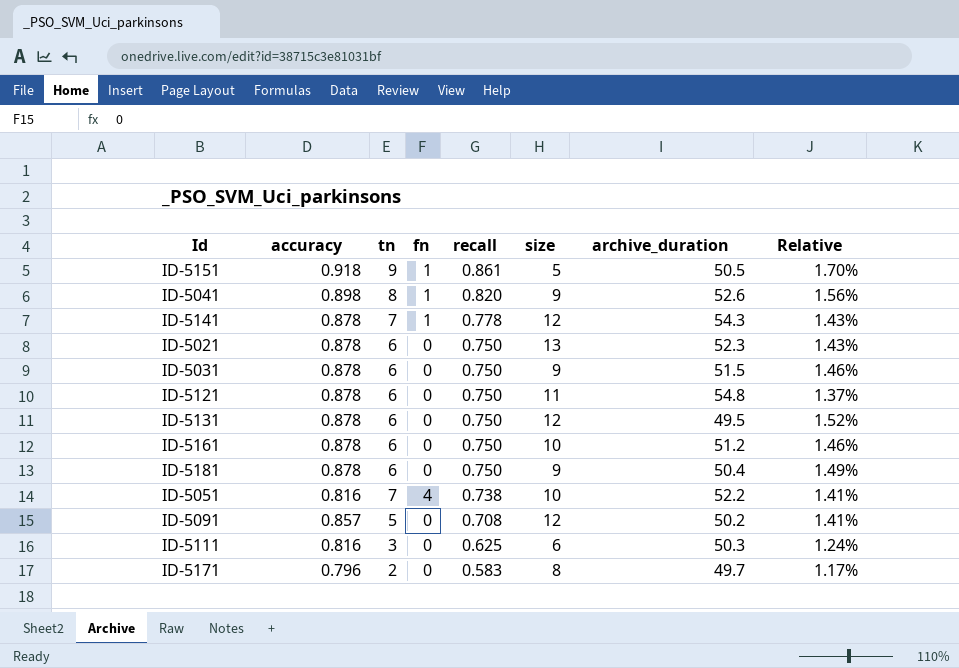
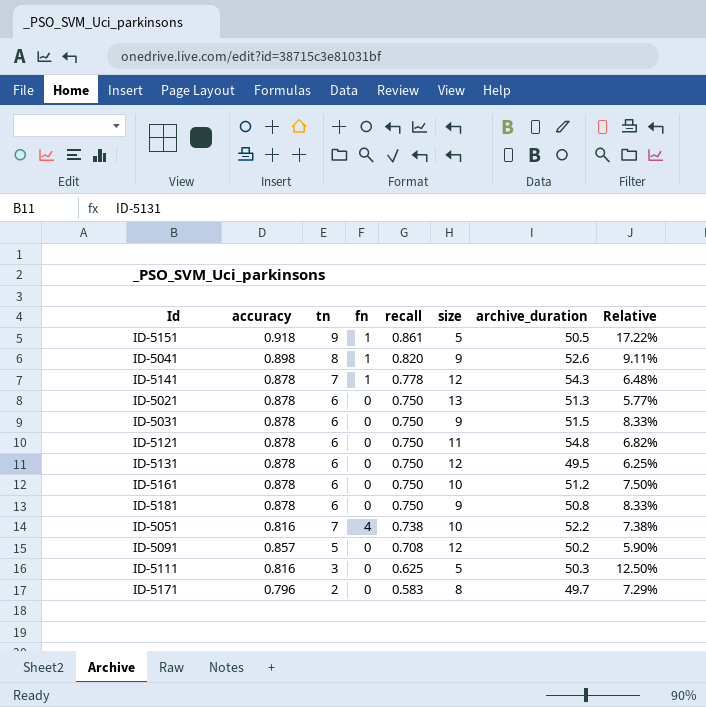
column Relative | formula: [recall] / [archive_duration] -> [recall] / [size]
ID-5021 | archive_duration: 52.3 -> 51.3
ID-5181 | archive_duration: 50.4 -> 50.8
ID-5111 | size: 6 -> 5

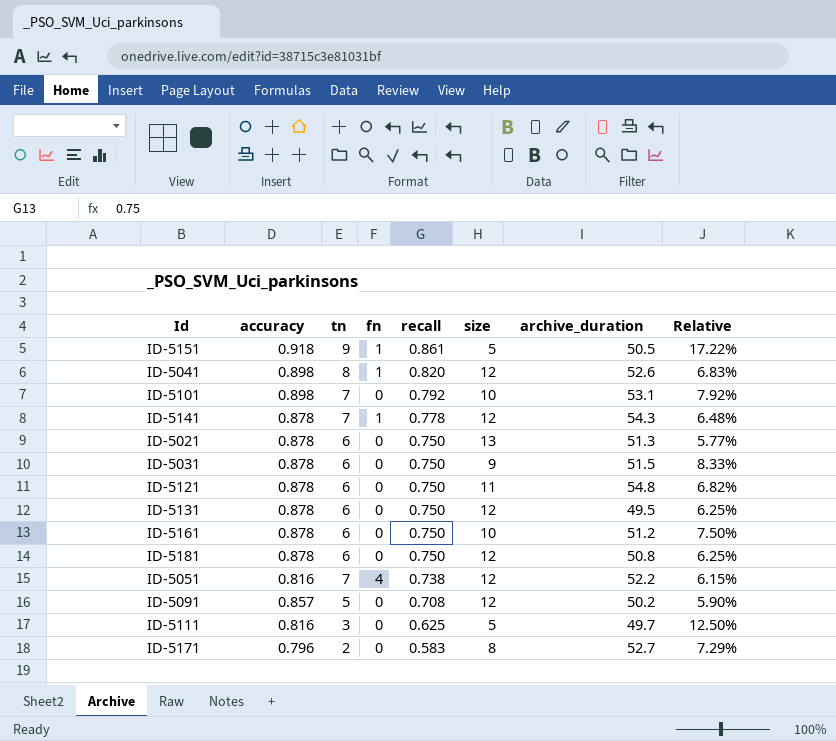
ID-5041 | size: 9 -> 12
ID-5041 | Relative: 9.11% -> 6.83%
row ID-5101: none -> 0.898 | 7 | 0 | 0.792 | 10 | 53.1 | 7.92%
ID-5181 | size: 9 -> 12
ID-5181 | Relative: 8.33% -> 6.25%
ID-5051 | size: 10 -> 12
ID-5051 | Relative: 7.38% -> 6.15%
ID-5111 | archive_duration: 50.3 -> 49.7
ID-5171 | archive_duration: 49.7 -> 52.7

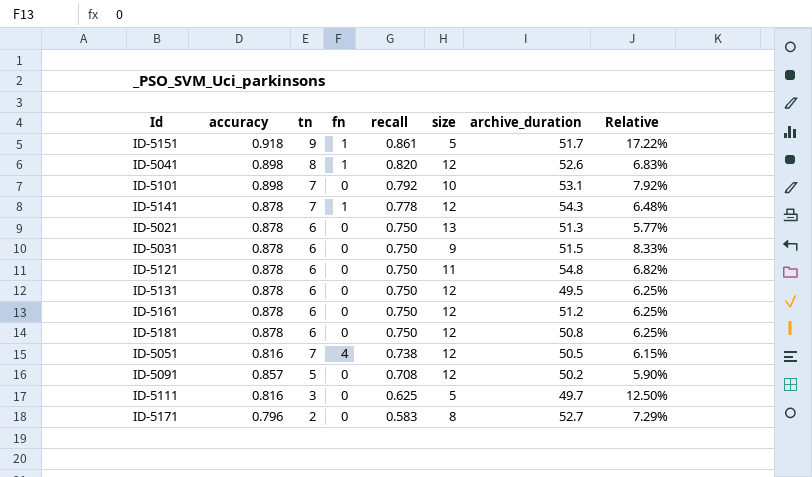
ID-5151 | archive_duration: 50.5 -> 51.7
ID-5161 | size: 10 -> 12
ID-5161 | Relative: 7.50% -> 6.25%
ID-5051 | archive_duration: 52.2 -> 50.5

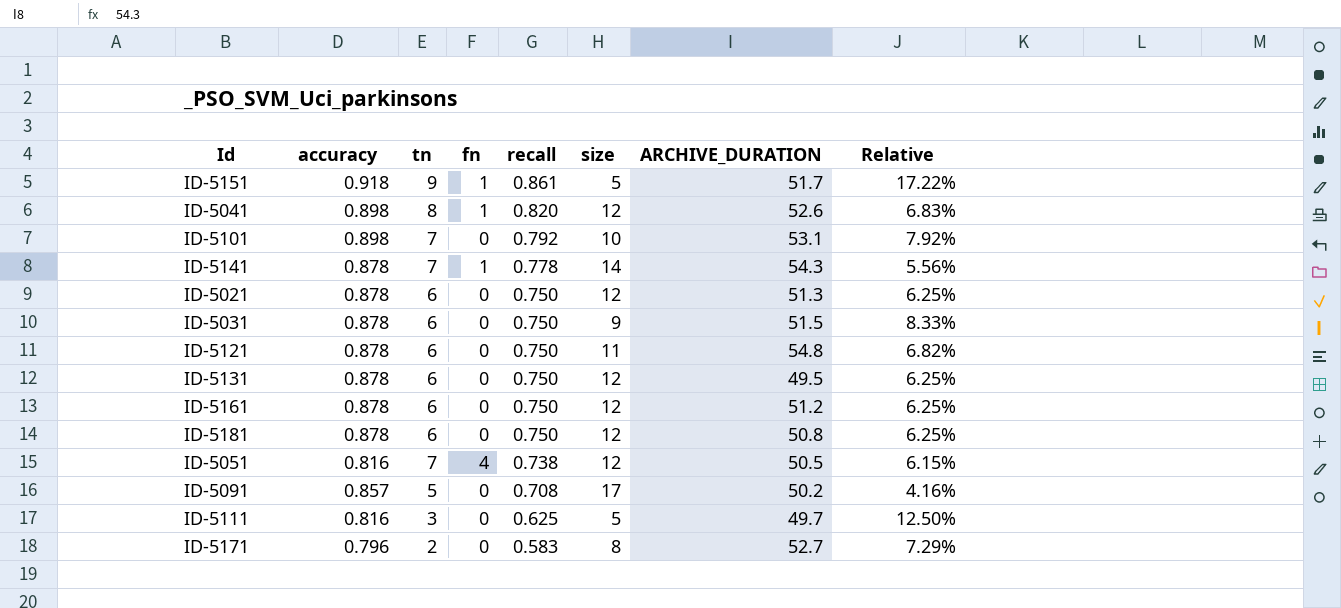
column name: archive_duration -> ARCHIVE_DURATION
ID-5141 | size: 12 -> 14
ID-5141 | Relative: 6.48% -> 5.56%
ID-5021 | size: 13 -> 12
ID-5021 | Relative: 5.77% -> 6.25%
ID-5091 | size: 12 -> 17
ID-5091 | Relative: 5.90% -> 4.16%

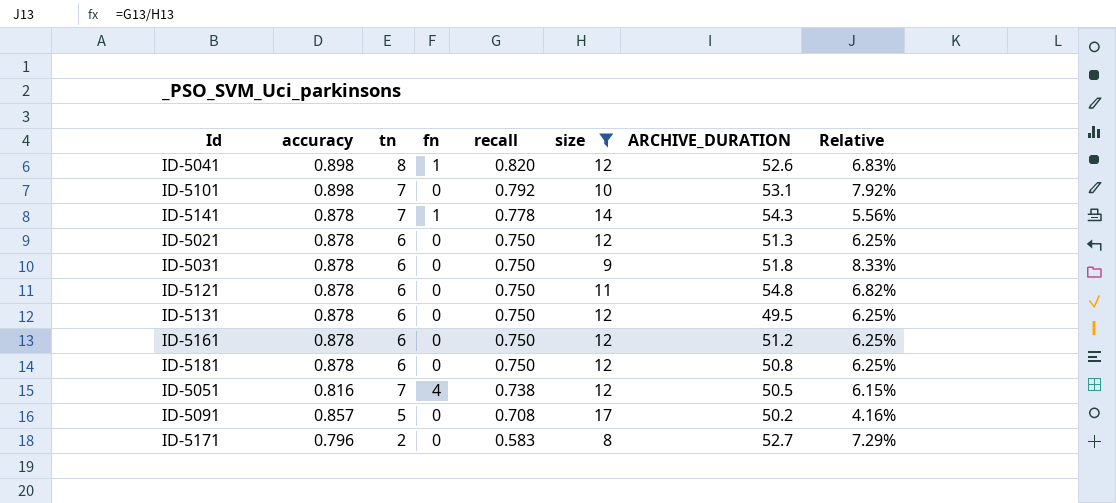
filter: none -> size != 5
ID-5031 | ARCHIVE_DURATION: 51.5 -> 51.8

